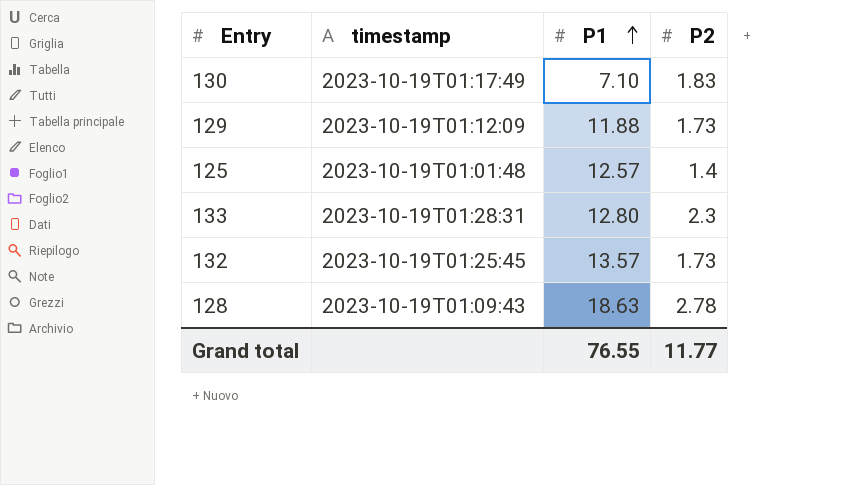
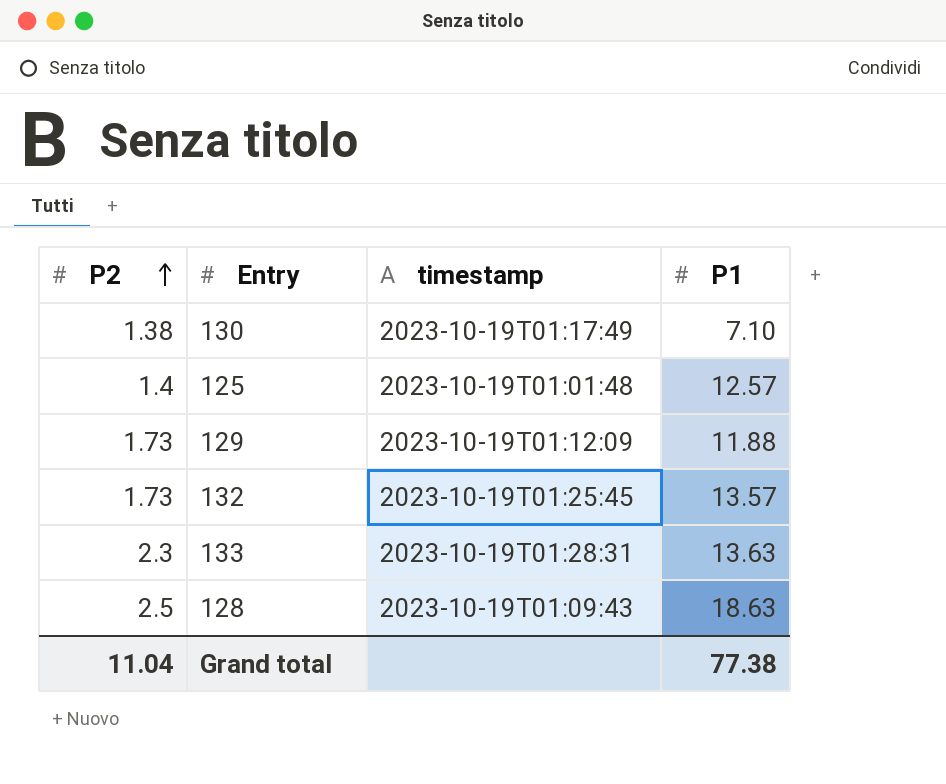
row order: P1 ascending -> P2 ascending
column P2 | position: 4 -> 1
130 | P2: 1.83 -> 1.38
133 | P1: 12.80 -> 13.63
128 | P2: 2.78 -> 2.5
Grand total | P2: 11.77 -> 11.04
Grand total | P1: 76.55 -> 77.38

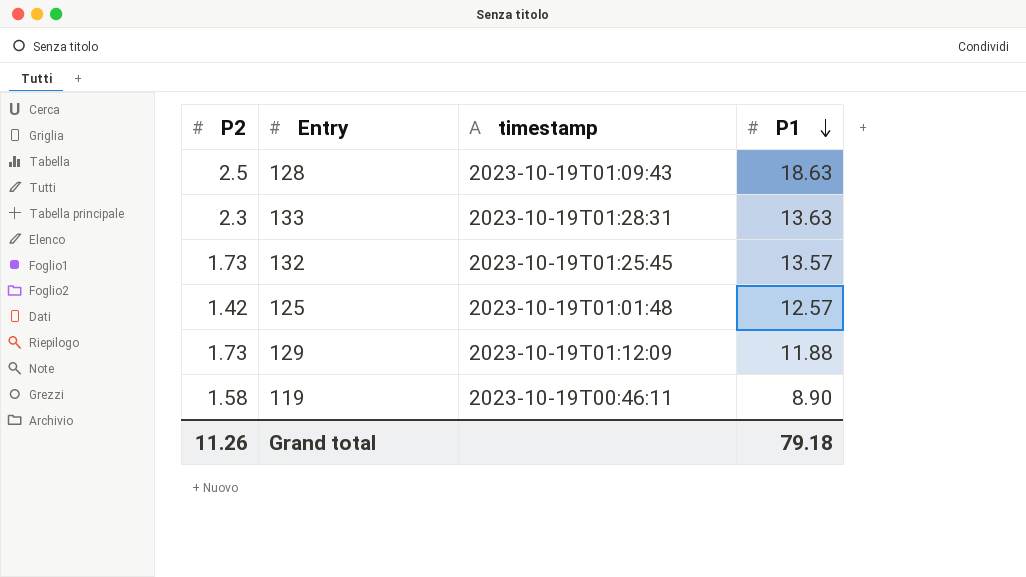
row order: P2 ascending -> P1 descending
row 130: 1.38 | 2023-10-19T01:17:49 | 7.10 -> none
125 | P2: 1.4 -> 1.42
row 119: none -> 1.58 | 2023-10-19T00:46:11 | 8.90
Grand total | P2: 11.04 -> 11.26
Grand total | P1: 77.38 -> 79.18

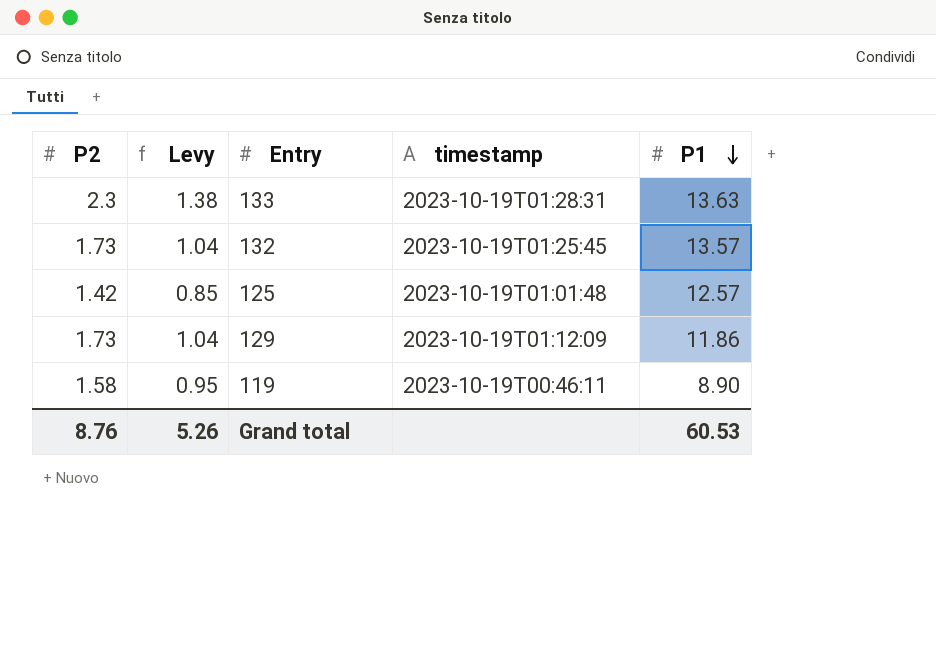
column Levy | formula: none -> [P2] * 0.6
row 128: 2.5 | 2023-10-19T01:09:43 | 18.63 -> none
129 | P1: 11.88 -> 11.86
Grand total | P2: 11.26 -> 8.76
Grand total | P1: 79.18 -> 60.53

